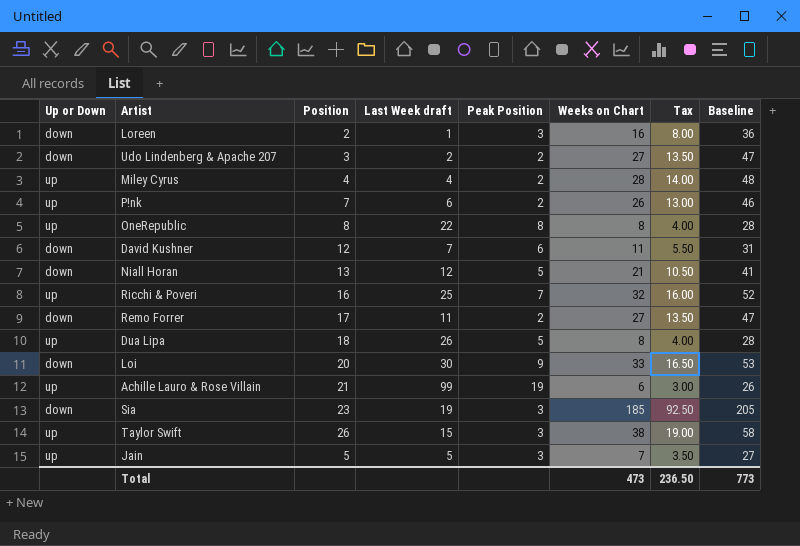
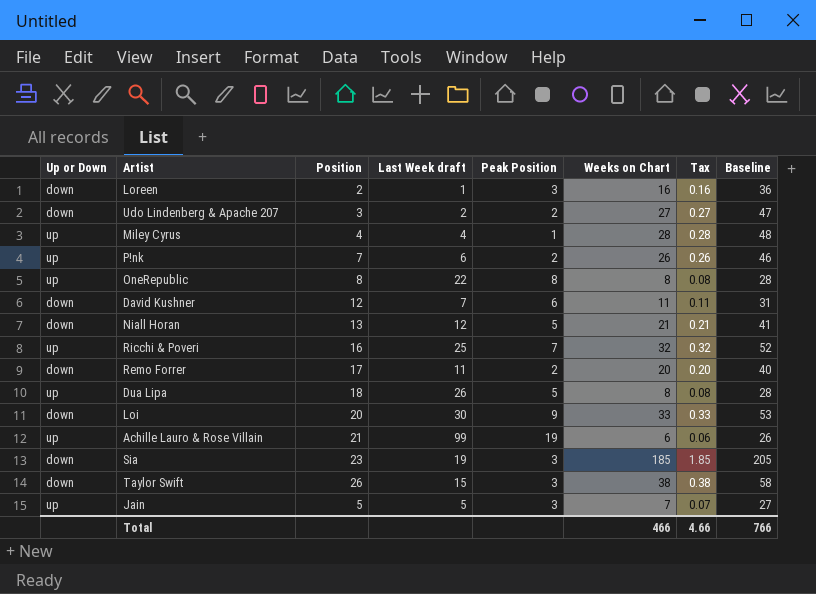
column Tax | formula: [Weeks on Chart] * 0.5 -> [Weeks on Chart] * 0.01
Miley Cyrus | Peak Position: 2 -> 1
Remo Forrer | Weeks on Chart: 27 -> 20
Remo Forrer | Baseline: 47 -> 40
Taylor Swift | Up or Down: up -> down
Total | Weeks on Chart: 473 -> 466
Total | Tax: 236.50 -> 4.66
Total | Baseline: 773 -> 766

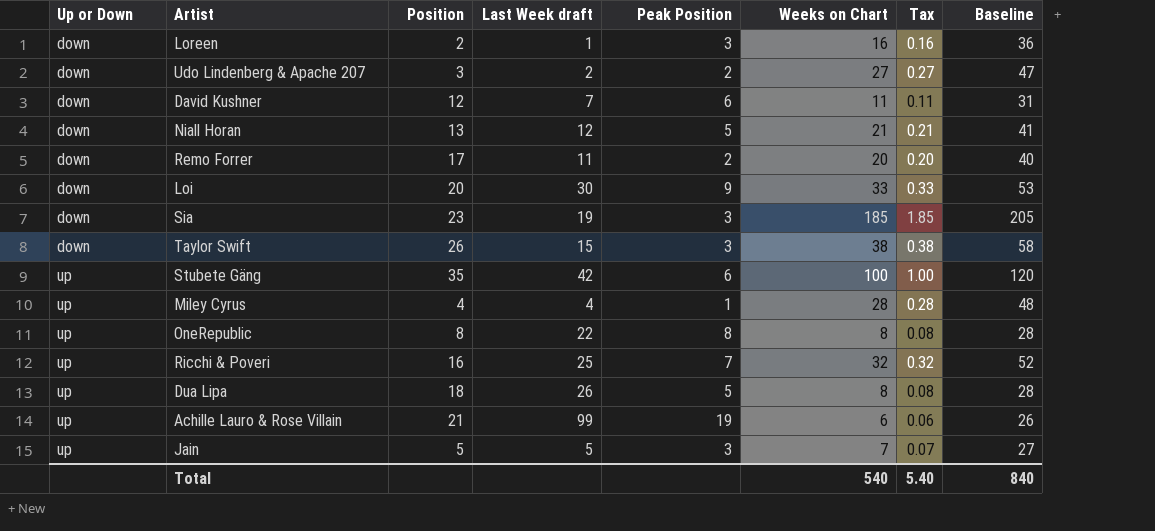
row order: none -> Up or Down ascending
row P!nk: up | 7 | 6 | 2 | 26 | 0.26 | 46 -> none
row Stubete Gäng: none -> up | 35 | 42 | 6 | 100 | 1.00 | 120
Total | Weeks on Chart: 466 -> 540
Total | Tax: 4.66 -> 5.40
Total | Baseline: 766 -> 840

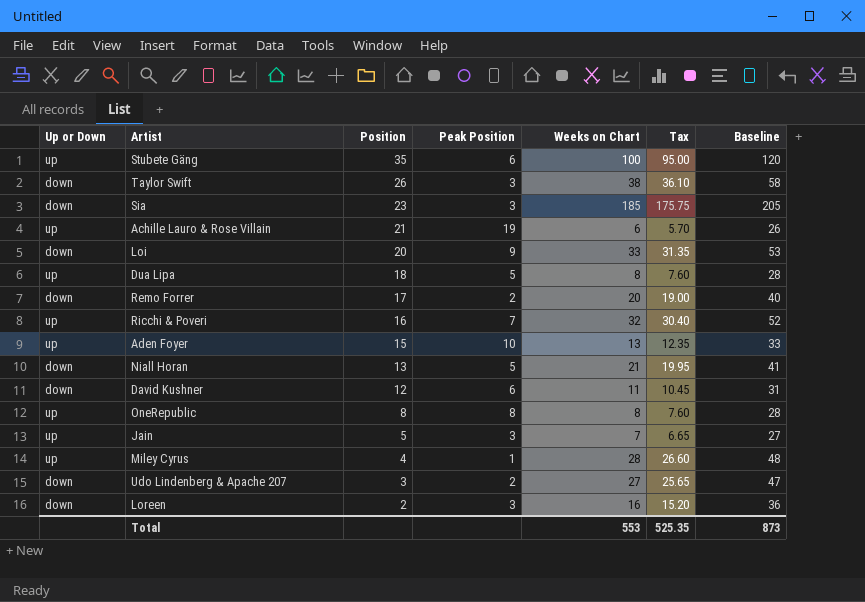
row order: Up or Down ascending -> Position descending
column Last Week draft | position: 4 -> none
column Tax | formula: [Weeks on Chart] * 0.01 -> [Weeks on Chart] * 0.95
row Aden Foyer: none -> up | 15 | 10 | 13 | 12.35 | 33
Total | Weeks on Chart: 540 -> 553
Total | Tax: 5.40 -> 525.35
Total | Baseline: 840 -> 873

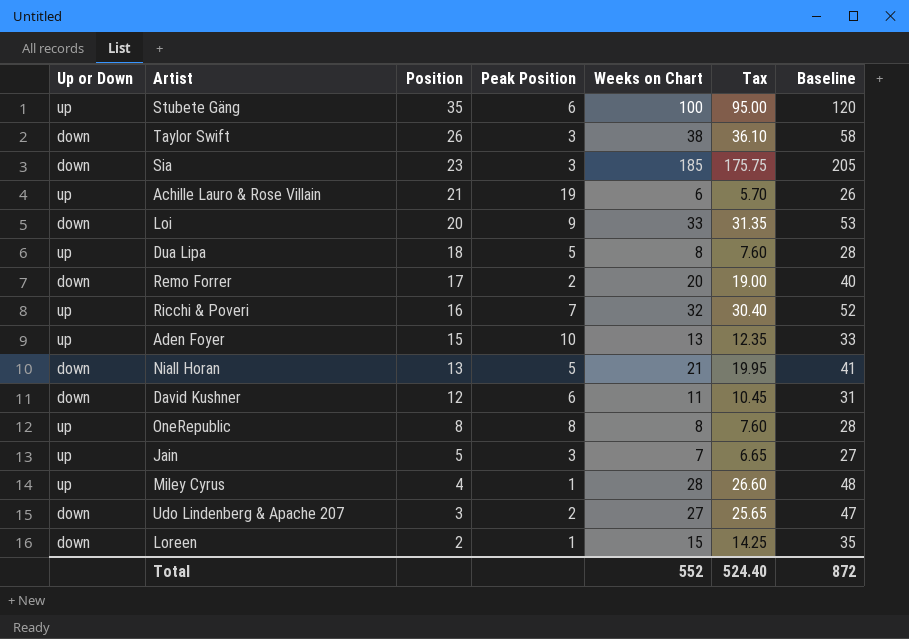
Loreen | Peak Position: 3 -> 1
Loreen | Weeks on Chart: 16 -> 15
Loreen | Tax: 15.20 -> 14.25
Loreen | Baseline: 36 -> 35
Total | Weeks on Chart: 553 -> 552
Total | Tax: 525.35 -> 524.40
Total | Baseline: 873 -> 872

